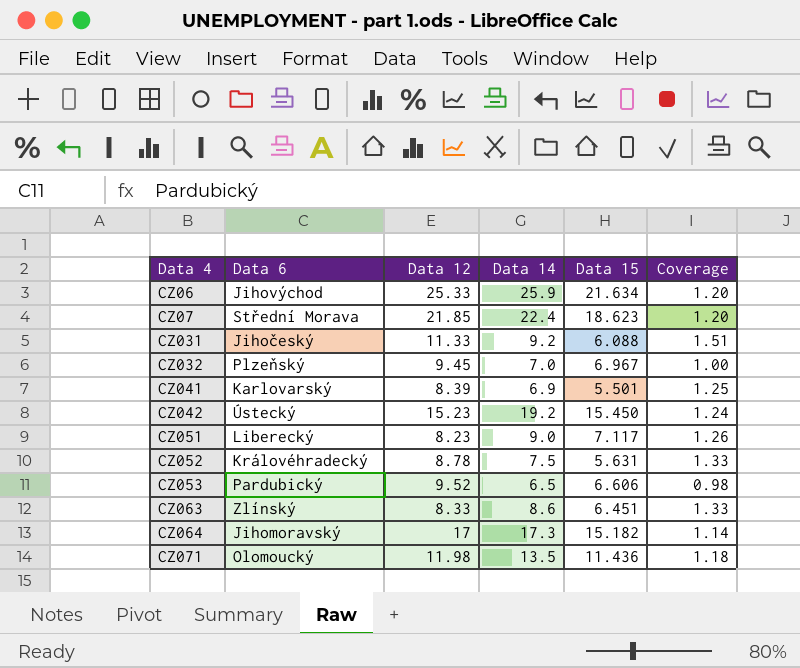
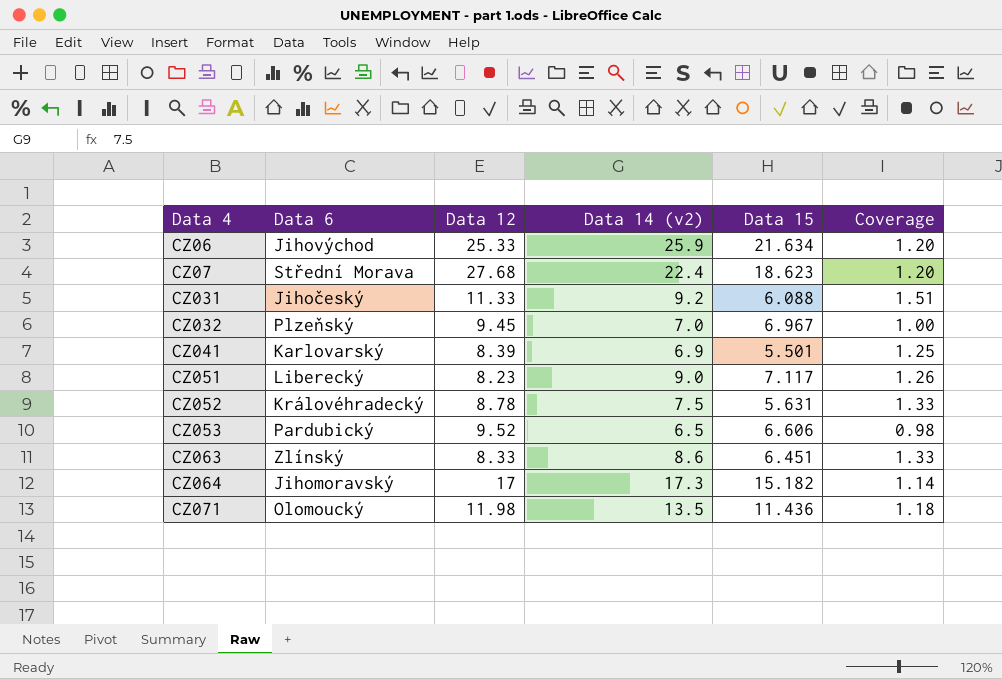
column name: Data 14 -> Data 14 (v2)
row CZ042: Ústecký | 15.23 | 19.2 | 15.450 | 1.24 -> none
CZ07 | Data 12: 21.85 -> 27.68

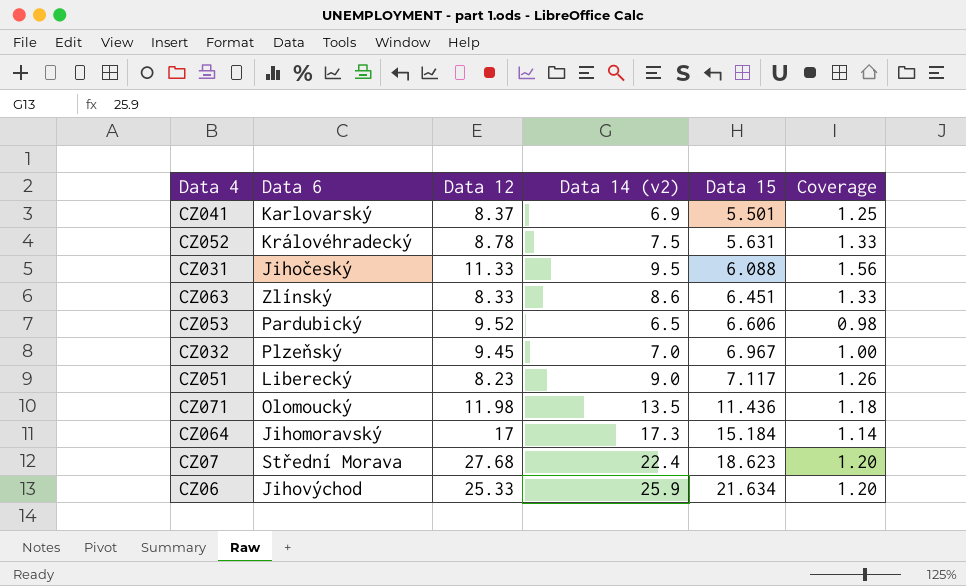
row order: Data 4 ascending -> Data 15 ascending
CZ041 | Data 12: 8.39 -> 8.37
CZ031 | Data 14 (v2): 9.2 -> 9.5
CZ031 | Coverage: 1.51 -> 1.56
CZ064 | Data 15: 15.182 -> 15.184

